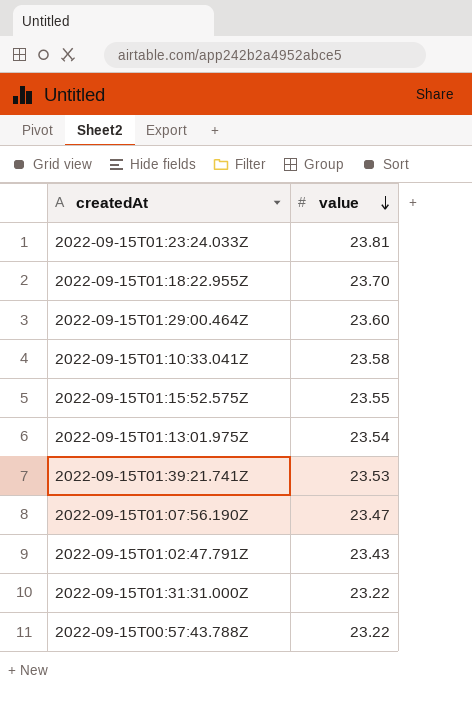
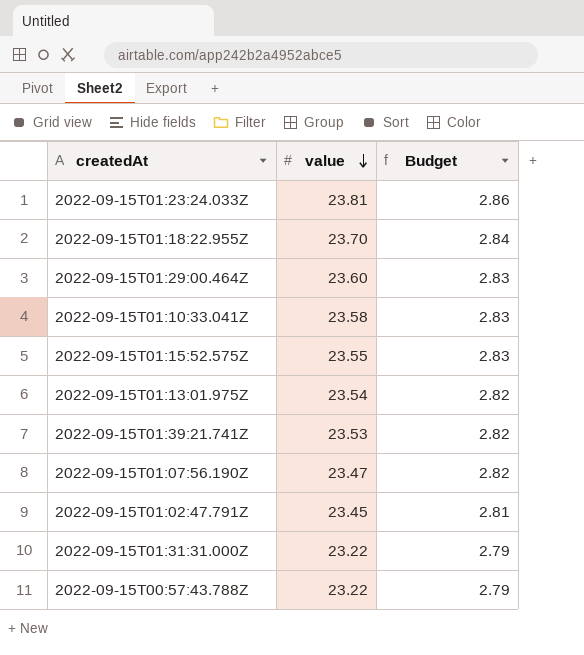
column Budget | formula: none -> [value] * 0.12
2022-09-15T01:02:47.791Z | value: 23.43 -> 23.45

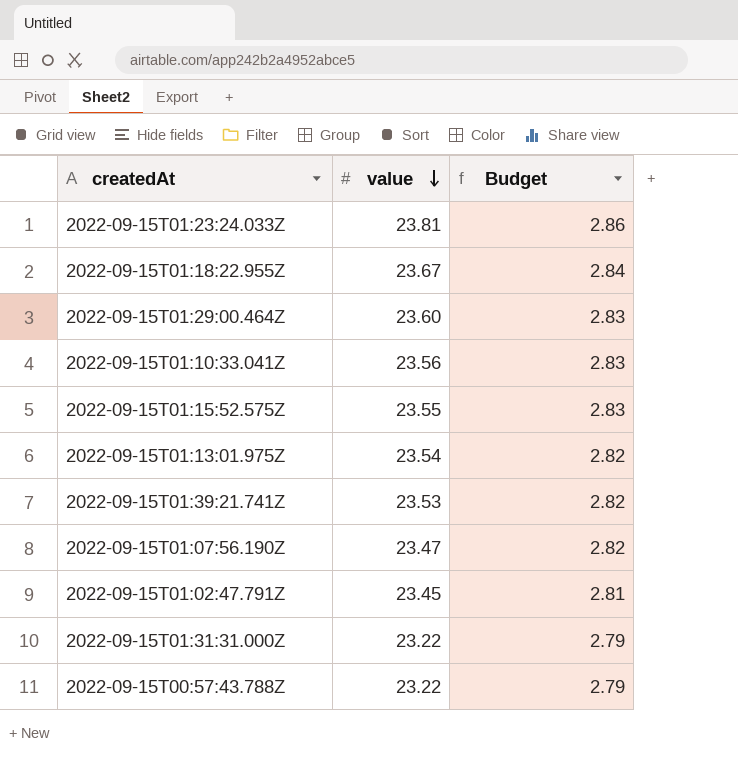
2022-09-15T01:18:22.955Z | value: 23.70 -> 23.67
2022-09-15T01:10:33.041Z | value: 23.58 -> 23.56

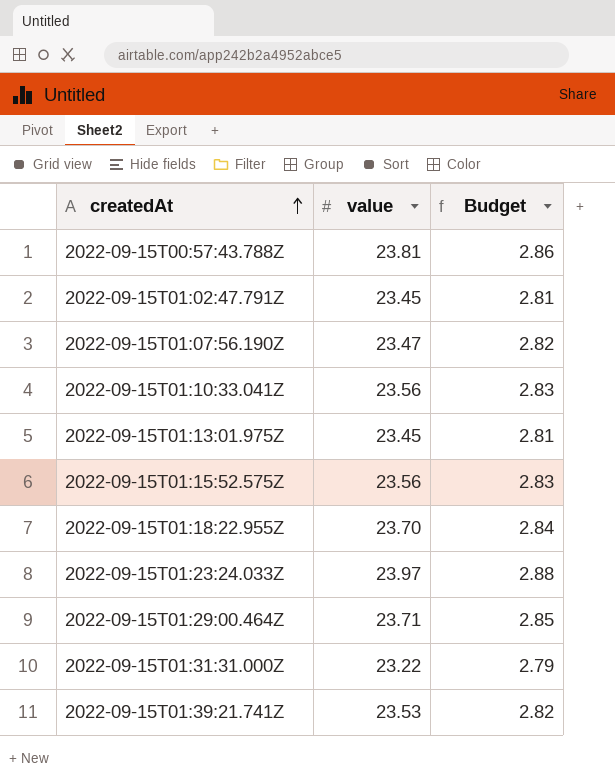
row order: value descending -> createdAt ascending
2022-09-15T00:57:43.788Z | value: 23.22 -> 23.81
2022-09-15T00:57:43.788Z | Budget: 2.79 -> 2.86
2022-09-15T01:13:01.975Z | value: 23.54 -> 23.45
2022-09-15T01:13:01.975Z | Budget: 2.82 -> 2.81
2022-09-15T01:15:52.575Z | value: 23.55 -> 23.56
2022-09-15T01:18:22.955Z | value: 23.67 -> 23.70
2022-09-15T01:23:24.033Z | value: 23.81 -> 23.97
2022-09-15T01:23:24.033Z | Budget: 2.86 -> 2.88
2022-09-15T01:29:00.464Z | value: 23.60 -> 23.71
2022-09-15T01:29:00.464Z | Budget: 2.83 -> 2.85

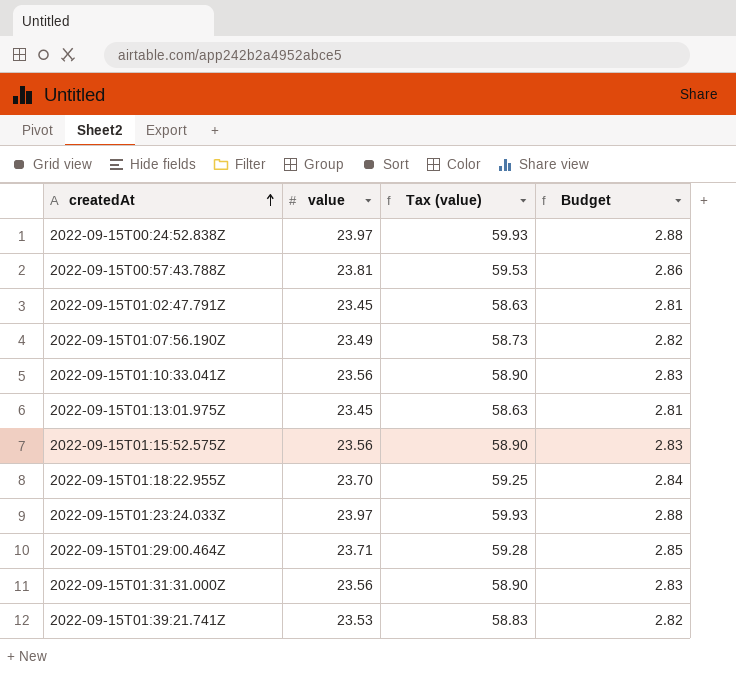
column Tax (value) | formula: none -> [value] * 2.5
row 2022-09-15T00:24:52.838Z: none -> 23.97 | 59.93 | 2.88
2022-09-15T01:07:56.190Z | value: 23.47 -> 23.49
2022-09-15T01:31:31.000Z | value: 23.22 -> 23.56
2022-09-15T01:31:31.000Z | Budget: 2.79 -> 2.83

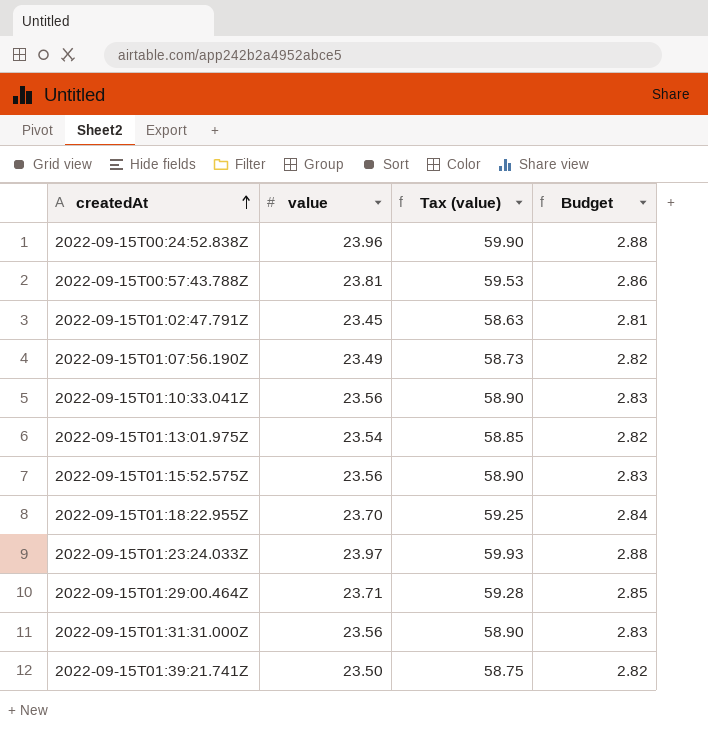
2022-09-15T00:24:52.838Z | value: 23.97 -> 23.96
2022-09-15T00:24:52.838Z | Tax (value): 59.93 -> 59.90
2022-09-15T01:13:01.975Z | value: 23.45 -> 23.54
2022-09-15T01:13:01.975Z | Tax (value): 58.63 -> 58.85
2022-09-15T01:13:01.975Z | Budget: 2.81 -> 2.82
2022-09-15T01:39:21.741Z | value: 23.53 -> 23.50
2022-09-15T01:39:21.741Z | Tax (value): 58.83 -> 58.75

